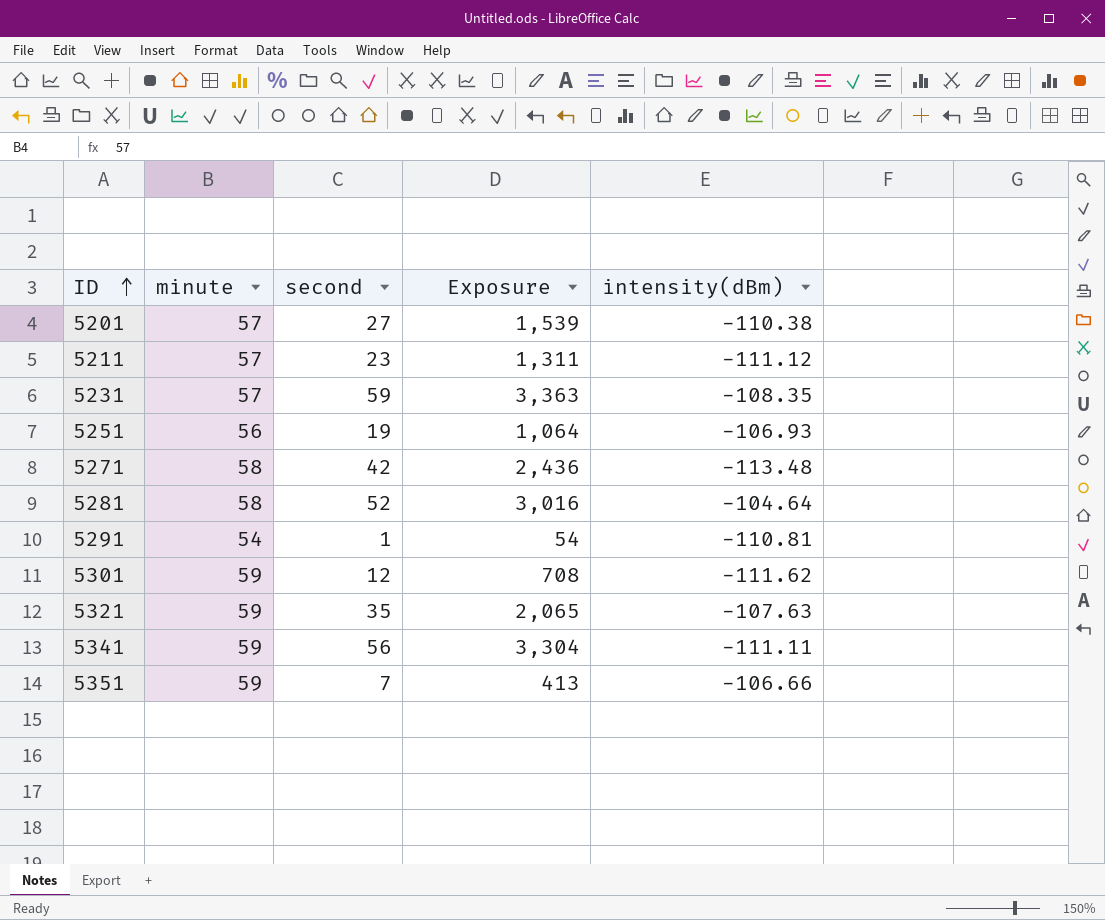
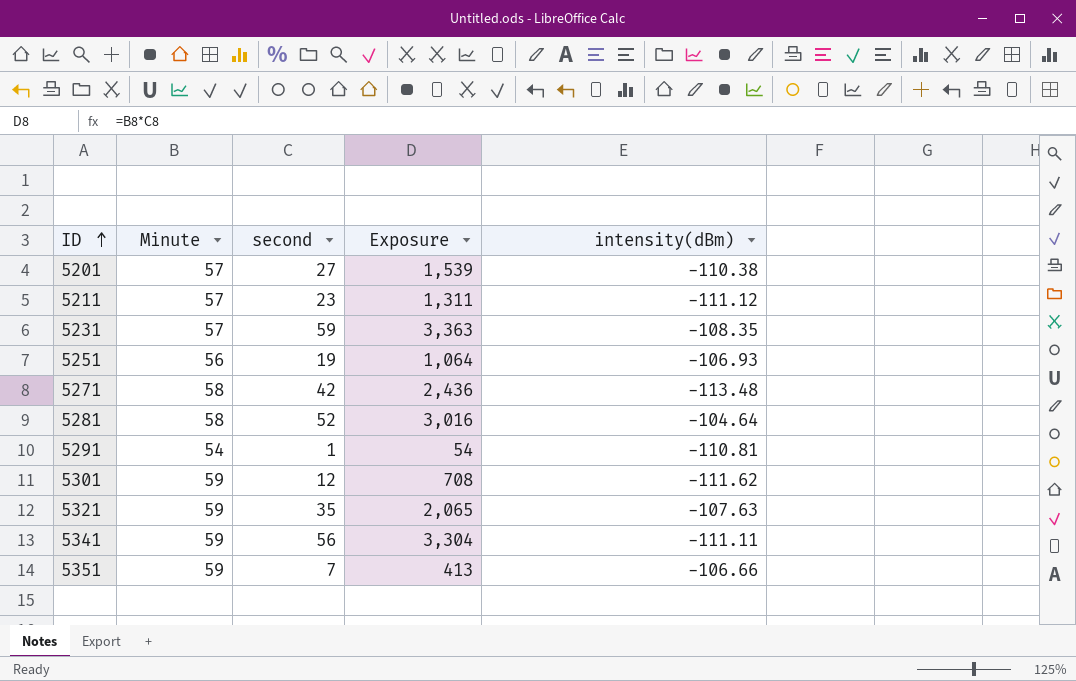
column name: minute -> Minute

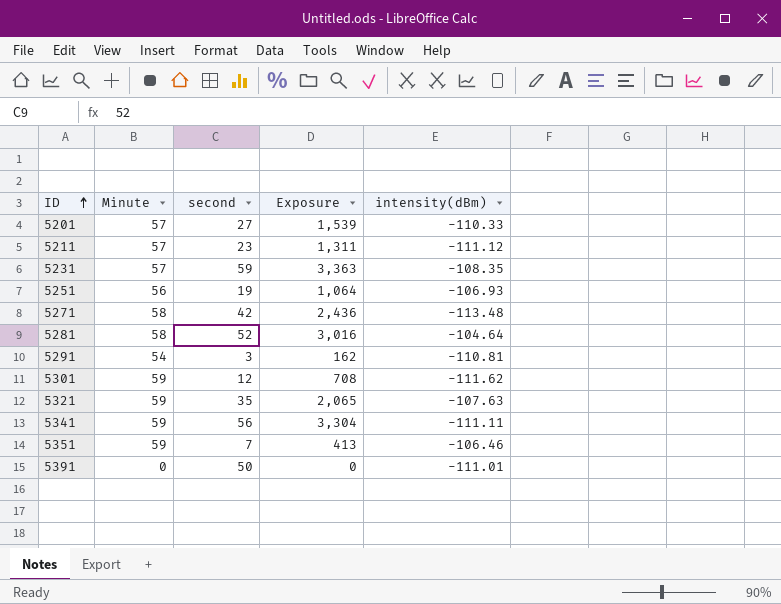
5201 | intensity(dBm): -110.38 -> -110.33
5291 | second: 1 -> 3
5291 | Exposure: 54 -> 162
5351 | intensity(dBm): -106.66 -> -106.46
row 5391: none -> 0 | 50 | 0 | -111.01

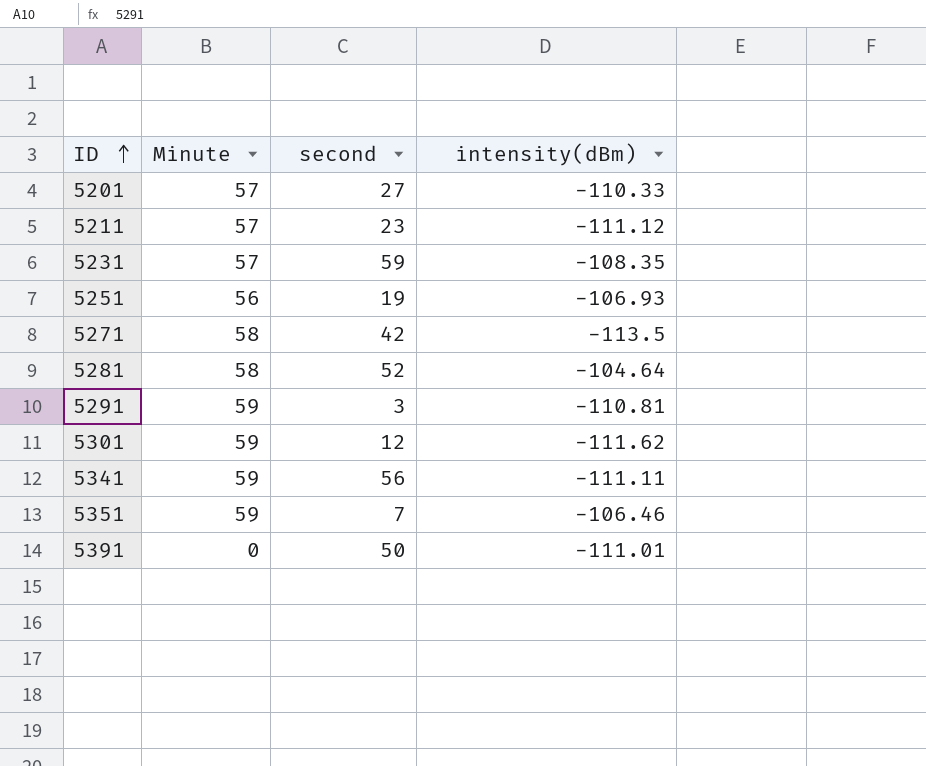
column Exposure | formula: [Minute] * [second] -> none
row 5321: 59 | 35 | 2,065 | -107.63 -> none
5271 | intensity(dBm): -113.48 -> -113.5
5291 | Minute: 54 -> 59

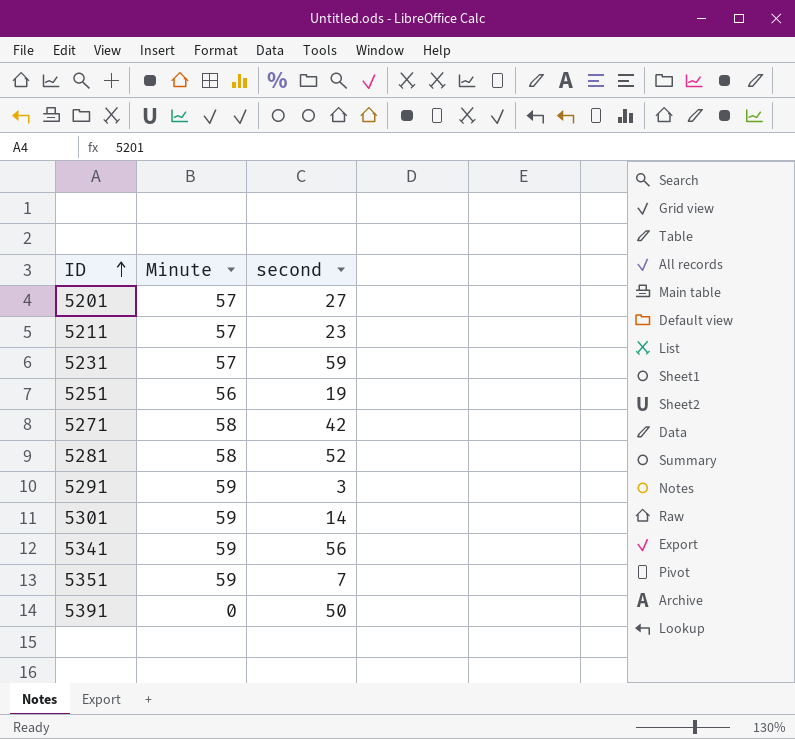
column intensity(dBm) | position: 4 -> none
5301 | second: 12 -> 14

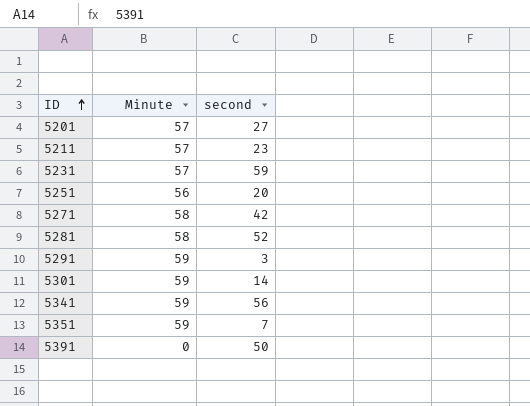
5251 | second: 19 -> 20

